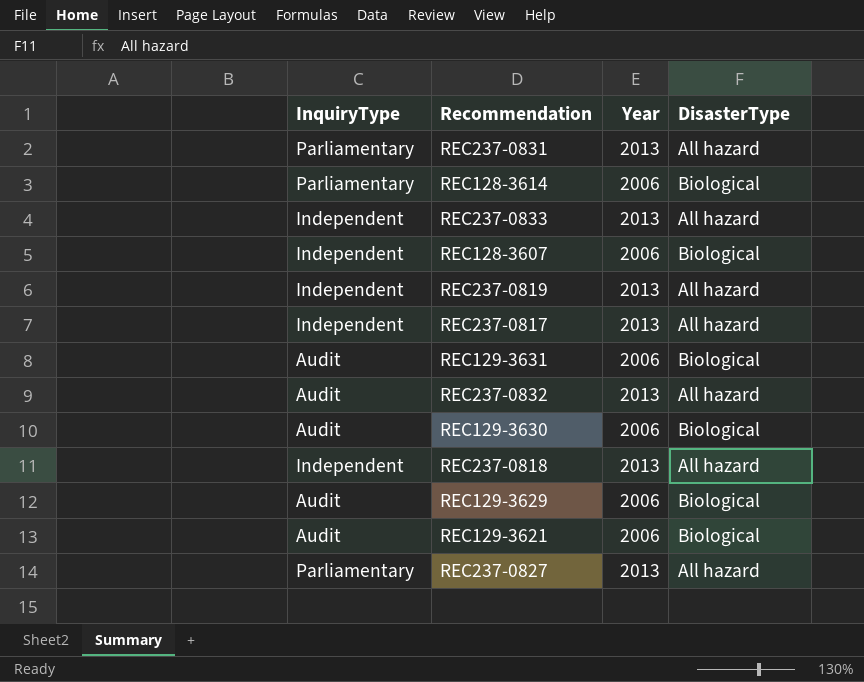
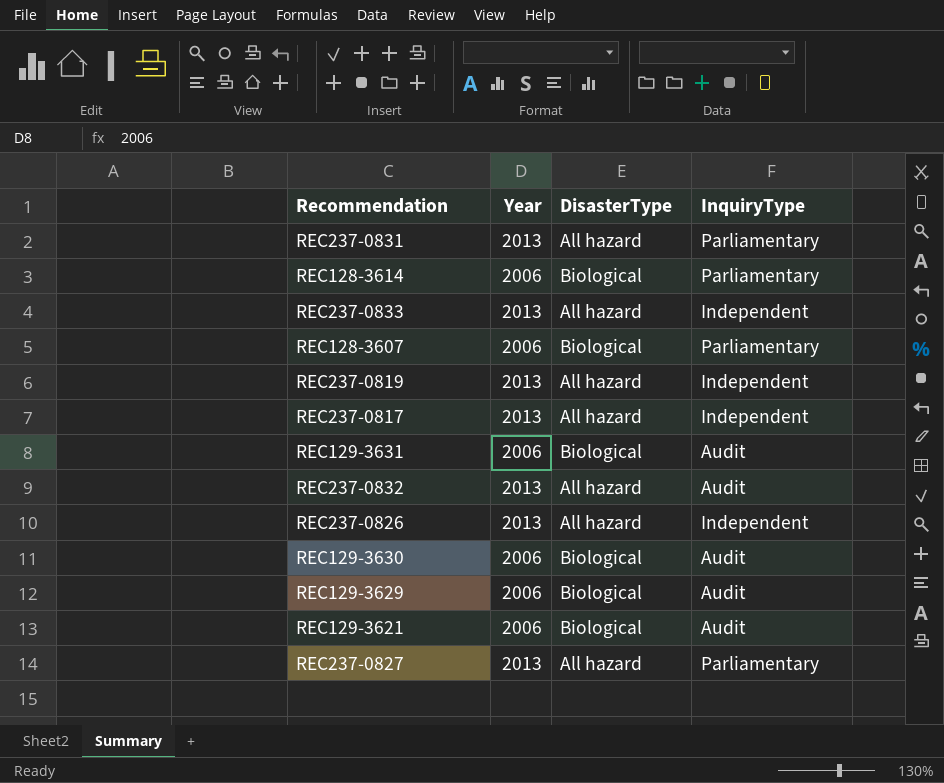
column InquiryType | position: 1 -> 4
row REC237-0818: Independent | 2013 | All hazard -> none
REC128-3607 | InquiryType: Independent -> Parliamentary
row REC237-0826: none -> 2013 | All hazard | Independent

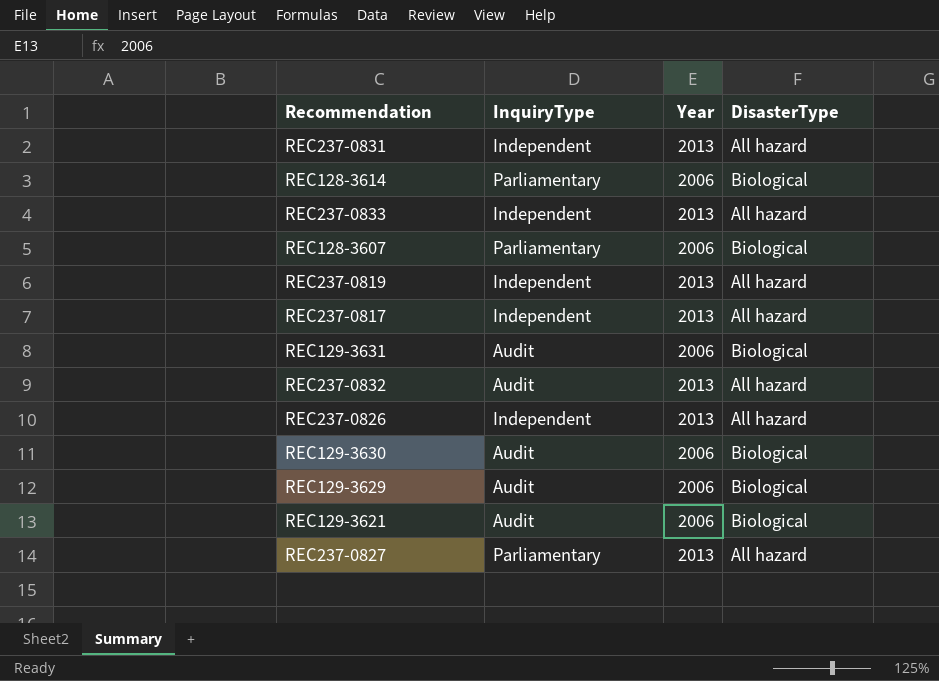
column InquiryType | position: 4 -> 2
REC237-0831 | InquiryType: Parliamentary -> Independent

